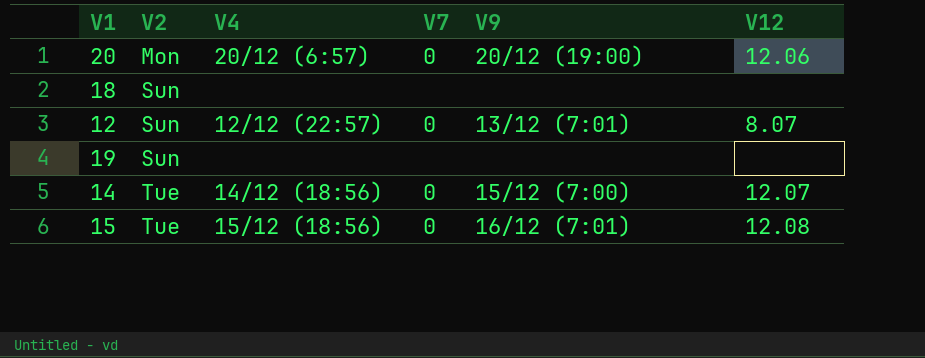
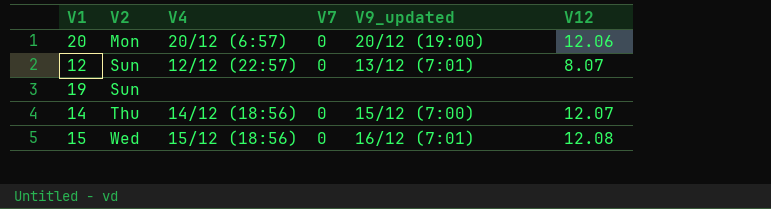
column name: V9 -> V9_updated
row 18: Sun | none | none | none | none -> none
14 | V2: Tue -> Thu
15 | V2: Tue -> Wed

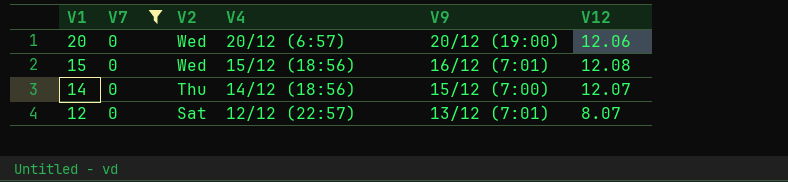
filter: none -> V7 = 0
row order: V2 ascending -> V1 descending
column V7 | position: 4 -> 2
column name: V9_updated -> V9
20 | V2: Mon -> Wed
12 | V2: Sun -> Sat

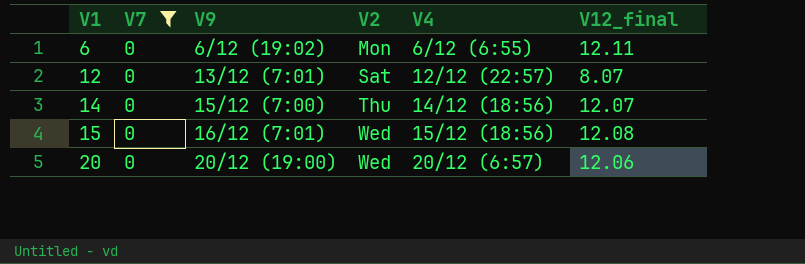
row order: V1 descending -> V1 ascending
column V9 | position: 5 -> 3
column name: V12 -> V12_final
row 6: none -> 0 | 6/12 (19:02) | Mon | 6/12 (6:55) | 12.11

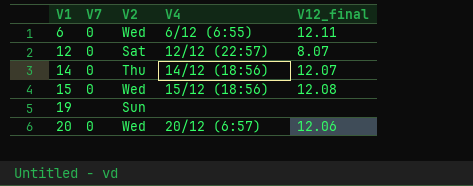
filter: V7 = 0 -> none
column V9 | position: 3 -> none
6 | V2: Mon -> Wed

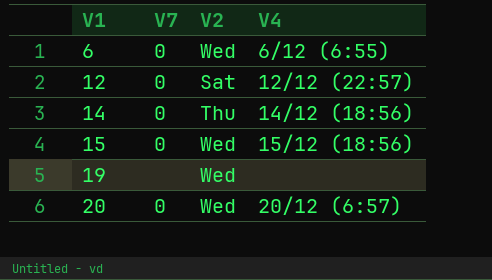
column V12_final | position: 5 -> none
19 | V2: Sun -> Wed

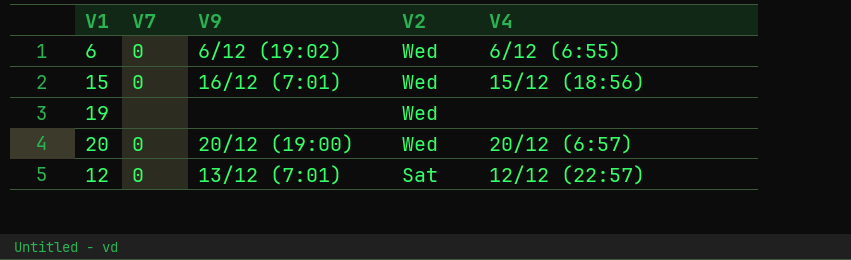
row order: V1 ascending -> V2 descending
column V9 | position: none -> 3
row 14: 0 | Thu | 14/12 (18:56) -> none

